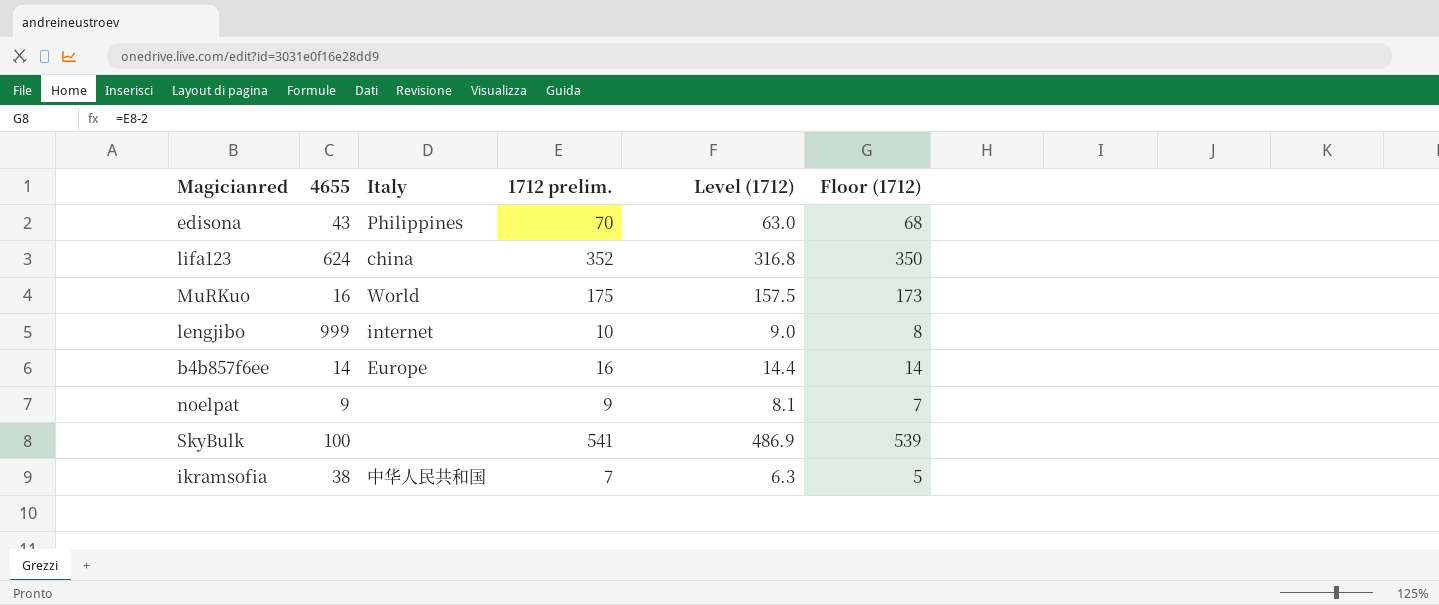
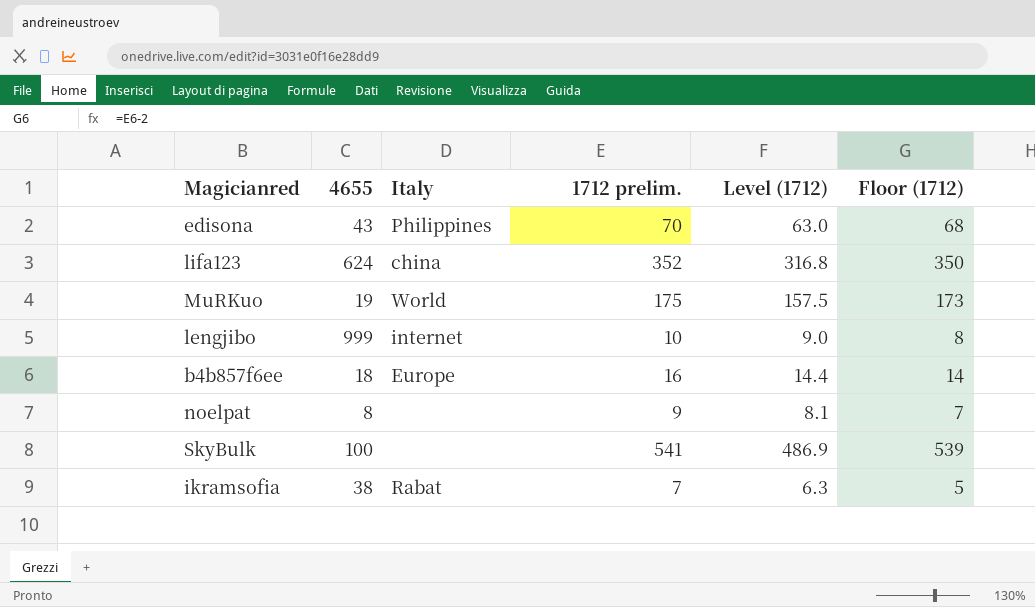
MuRKuo | 4655: 16 -> 19
b4b857f6ee | 4655: 14 -> 18
noelpat | 4655: 9 -> 8
ikramsofia | Italy: 中华人民共和国 -> Rabat

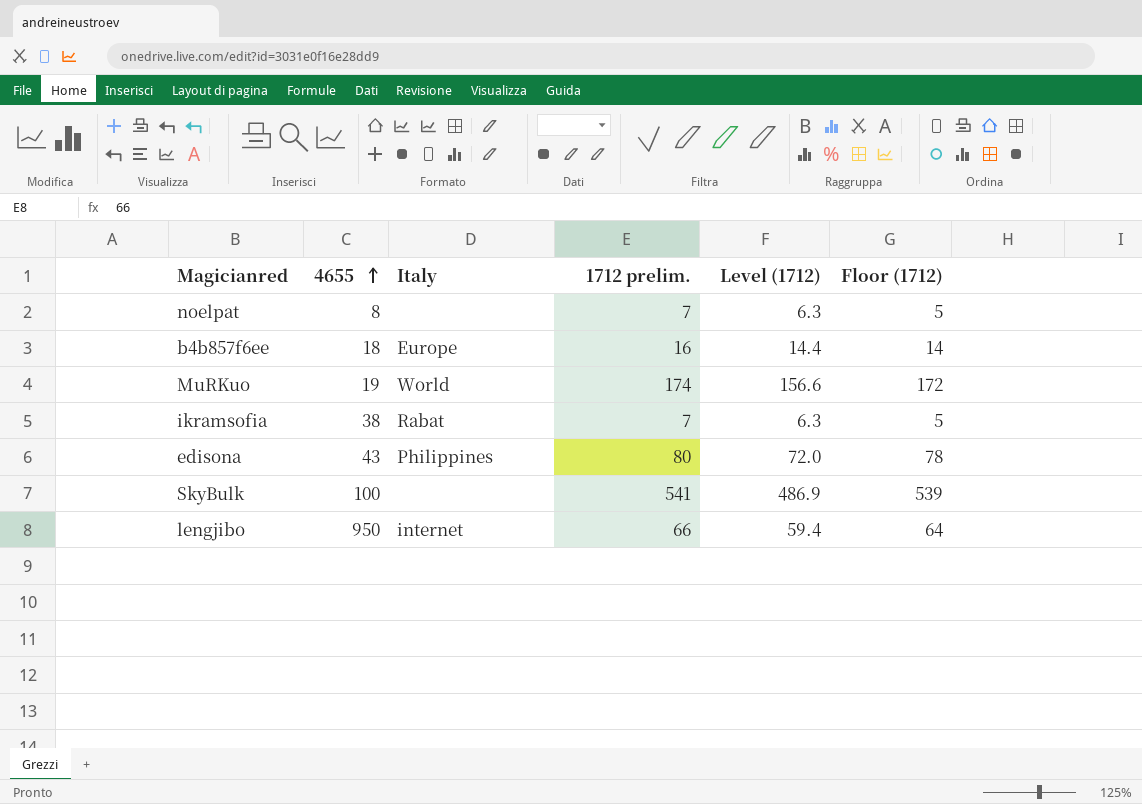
row order: none -> 4655 ascending
row lifa123: 624 | china | 352 | 316.8 | 350 -> none
noelpat | 1712 prelim.: 9 -> 7
noelpat | Level (1712): 8.1 -> 6.3
noelpat | Floor (1712): 7 -> 5
MuRKuo | 1712 prelim.: 175 -> 174
MuRKuo | Level (1712): 157.5 -> 156.6
MuRKuo | Floor (1712): 173 -> 172
edisona | 1712 prelim.: 70 -> 80
edisona | Level (1712): 63.0 -> 72.0
edisona | Floor (1712): 68 -> 78
lengjibo | 4655: 999 -> 950
lengjibo | 1712 prelim.: 10 -> 66
lengjibo | Level (1712): 9.0 -> 59.4
lengjibo | Floor (1712): 8 -> 64

